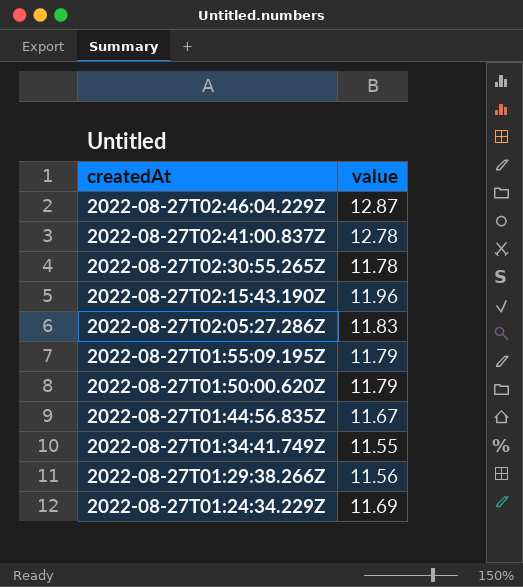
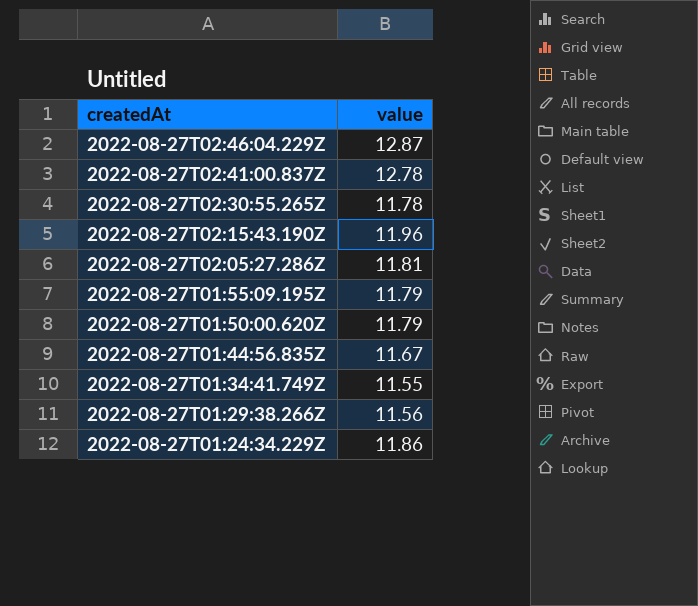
2022-08-27T02:05:27.286Z | value: 11.83 -> 11.81
2022-08-27T01:24:34.229Z | value: 11.69 -> 11.86

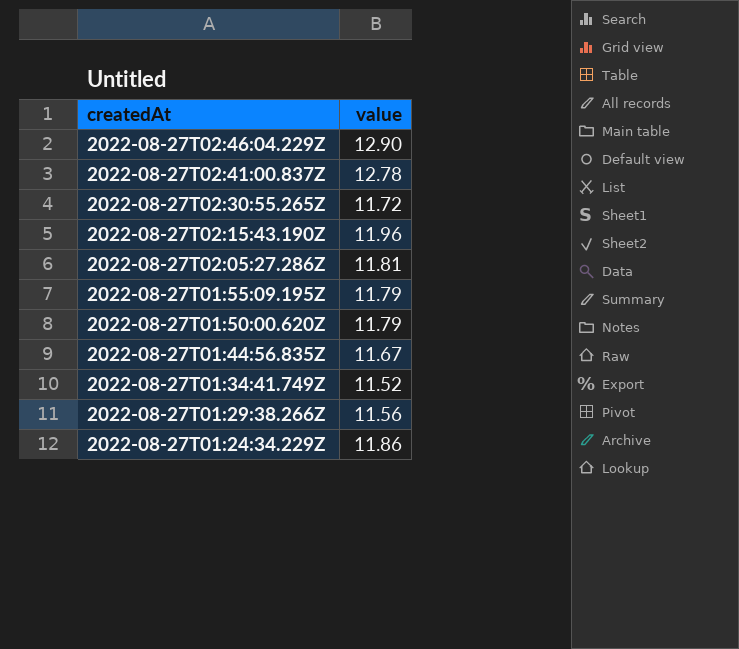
2022-08-27T02:46:04.229Z | value: 12.87 -> 12.90
2022-08-27T02:30:55.265Z | value: 11.78 -> 11.72
2022-08-27T01:34:41.749Z | value: 11.55 -> 11.52

